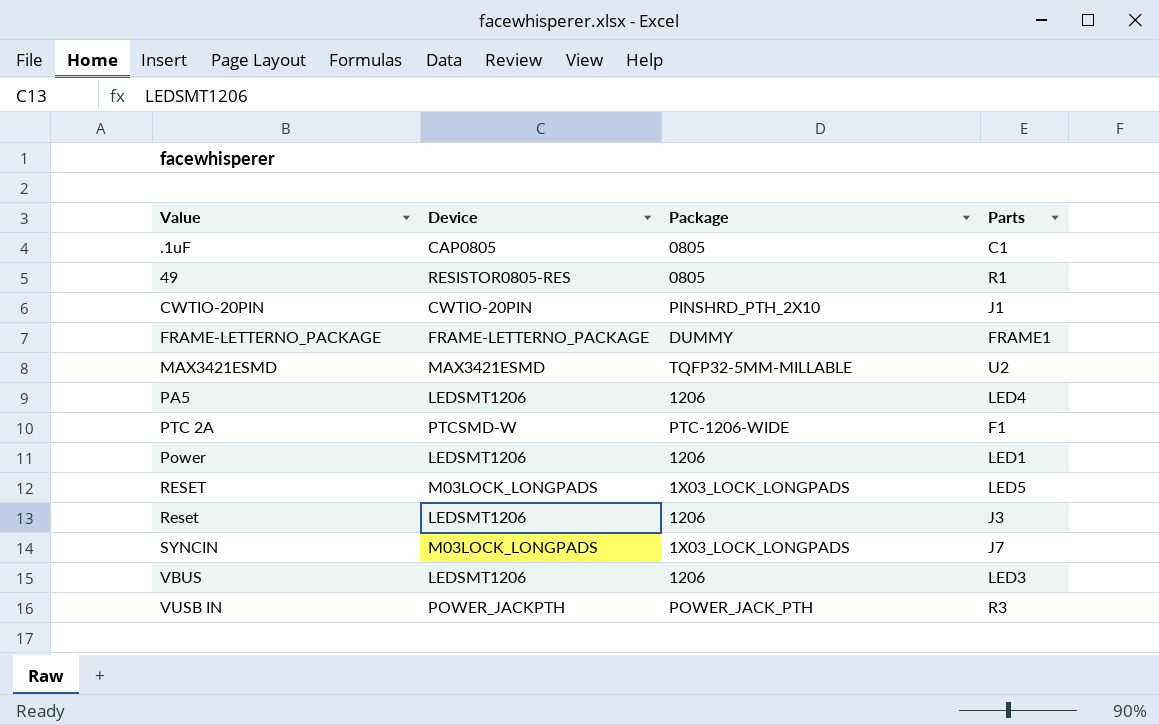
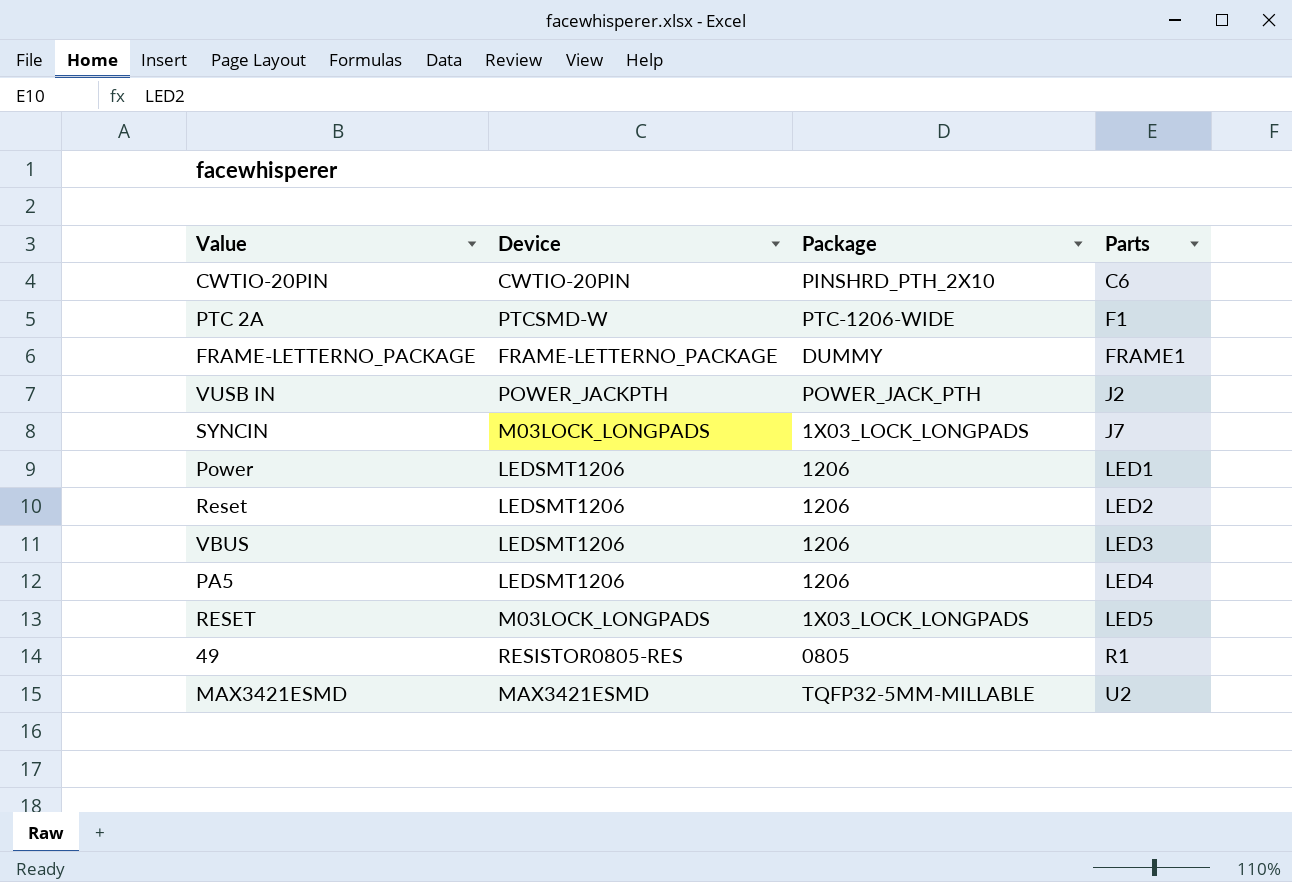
row order: none -> Parts ascending
row .1uF: CAP0805 | 0805 | C1 -> none
CWTIO-20PIN | Parts: J1 -> C6
VUSB IN | Parts: R3 -> J2
Reset | Parts: J3 -> LED2

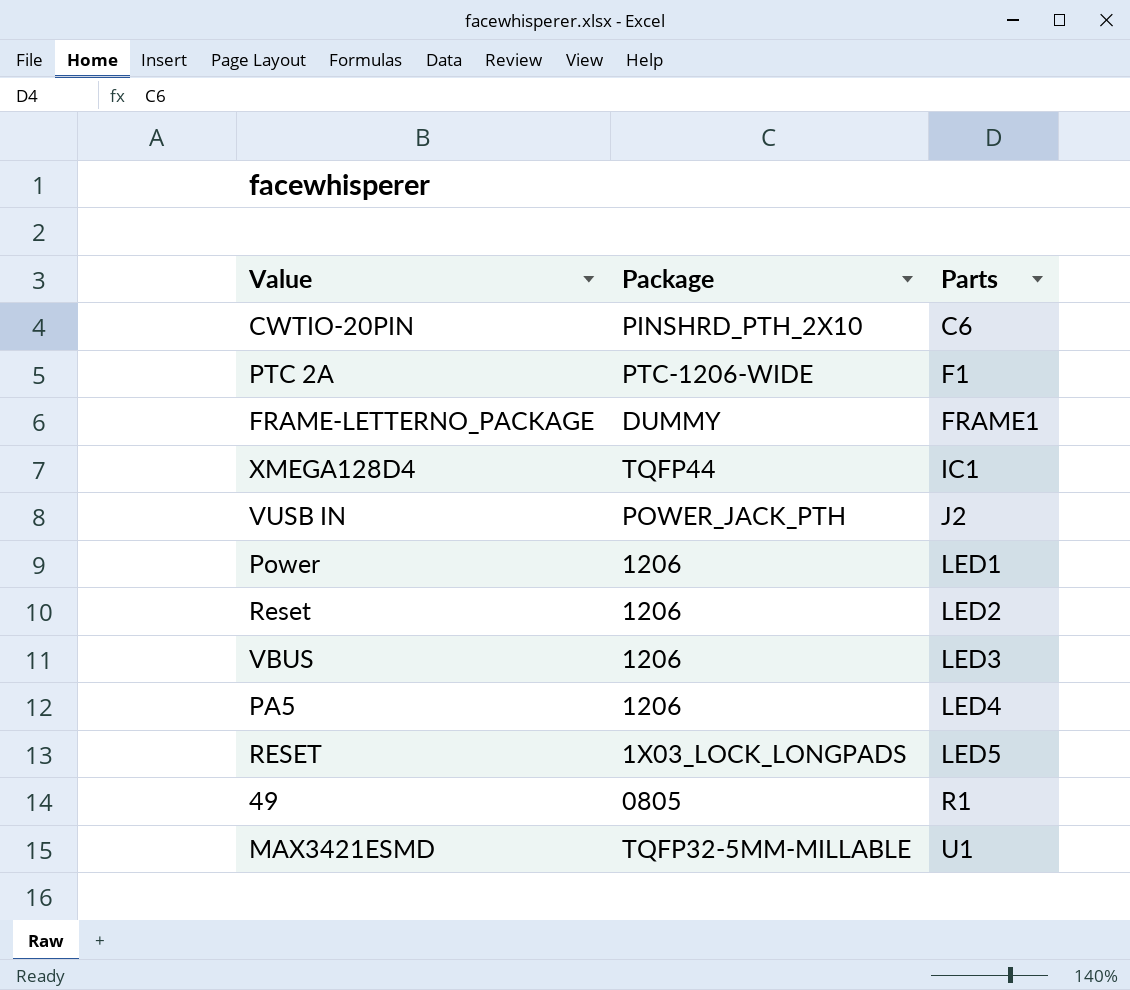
column Device | position: 2 -> none
row SYNCIN: M03LOCK_LONGPADS | 1X03_LOCK_LONGPADS | J7 -> none
row XMEGA128D4: none -> TQFP44 | IC1
MAX3421ESMD | Parts: U2 -> U1

